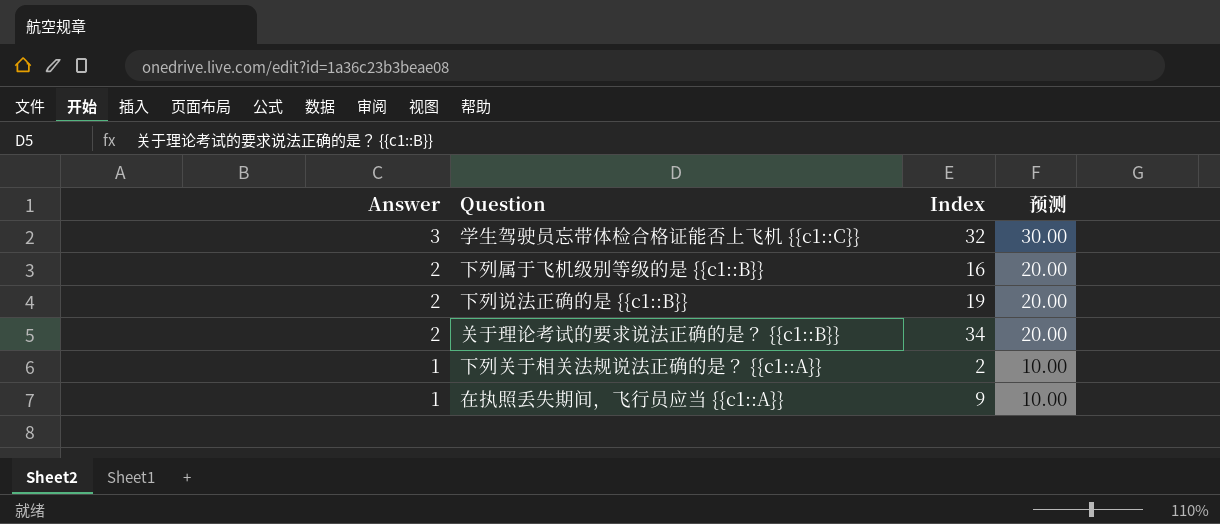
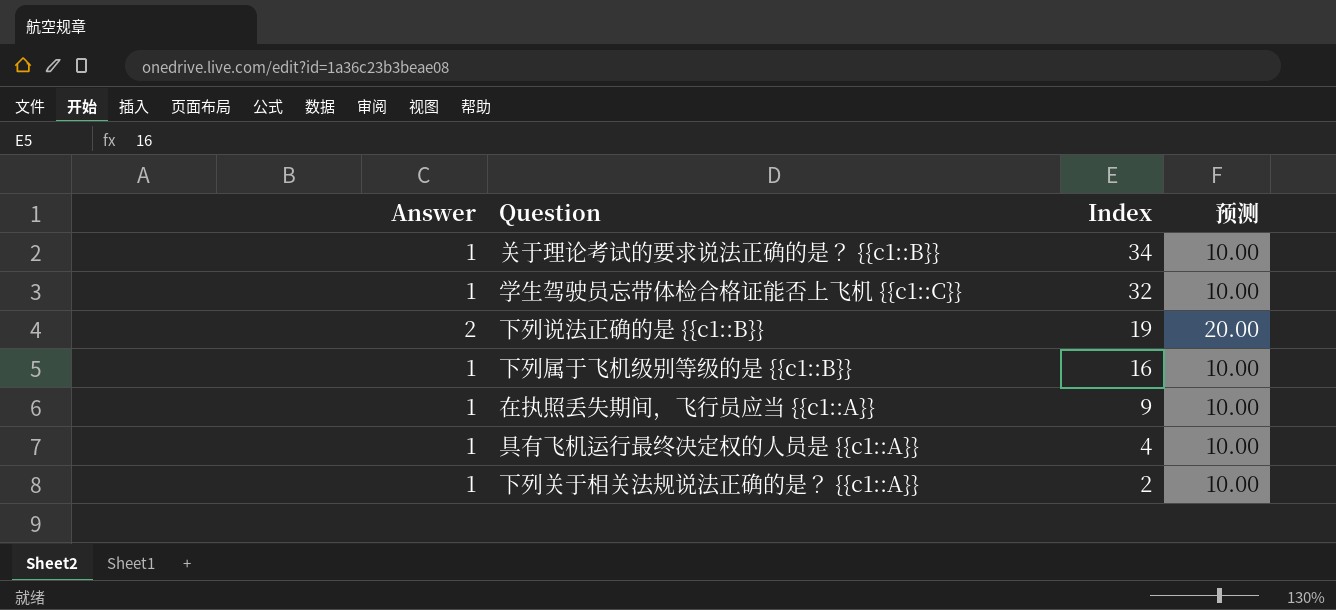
row order: Answer descending -> Index descending
关于理论考试的要求说法正确的是？ {{c1::B}} | Answer: 2 -> 1
关于理论考试的要求说法正确的是？ {{c1::B}} | 预测: 20.00 -> 10.00
学生驾驶员忘带体检合格证能否上飞机 {{c1::C}} | Answer: 3 -> 1
学生驾驶员忘带体检合格证能否上飞机 {{c1::C}} | 预测: 30.00 -> 10.00
下列属于飞机级别等级的是 {{c1::B}} | Answer: 2 -> 1
下列属于飞机级别等级的是 {{c1::B}} | 预测: 20.00 -> 10.00
row 具有飞机运行最终决定权的人员是 {{c1::A}}: none -> 1 | 4 | 10.00

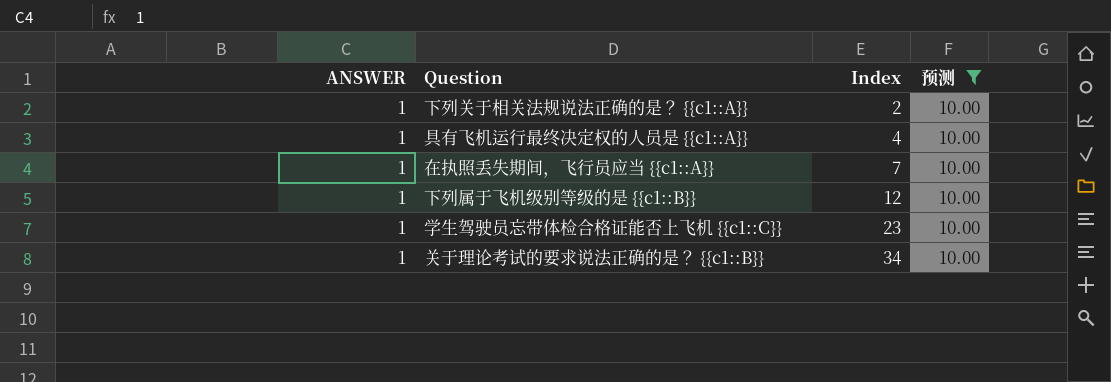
filter: none -> 预测 = 10.00
row order: Index descending -> Index ascending
column name: Answer -> ANSWER
在执照丢失期间，飞行员应当 {{c1::A}} | Index: 9 -> 7
下列属于飞机级别等级的是 {{c1::B}} | Index: 16 -> 12
学生驾驶员忘带体检合格证能否上飞机 {{c1::C}} | Index: 32 -> 23

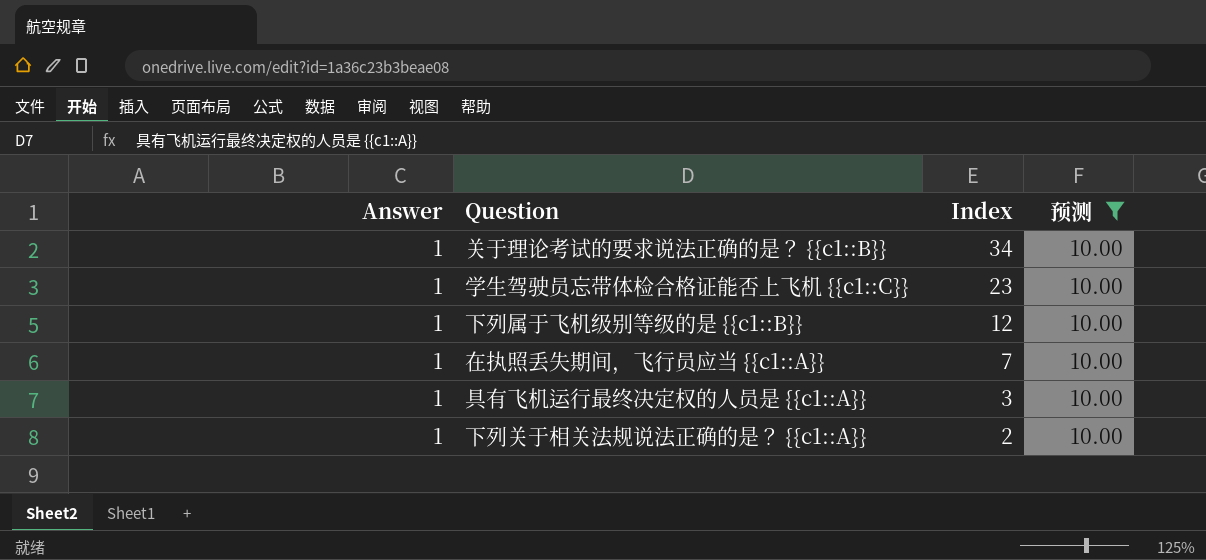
row order: Index ascending -> Index descending
column name: ANSWER -> Answer
具有飞机运行最终决定权的人员是 {{c1::A}} | Index: 4 -> 3

